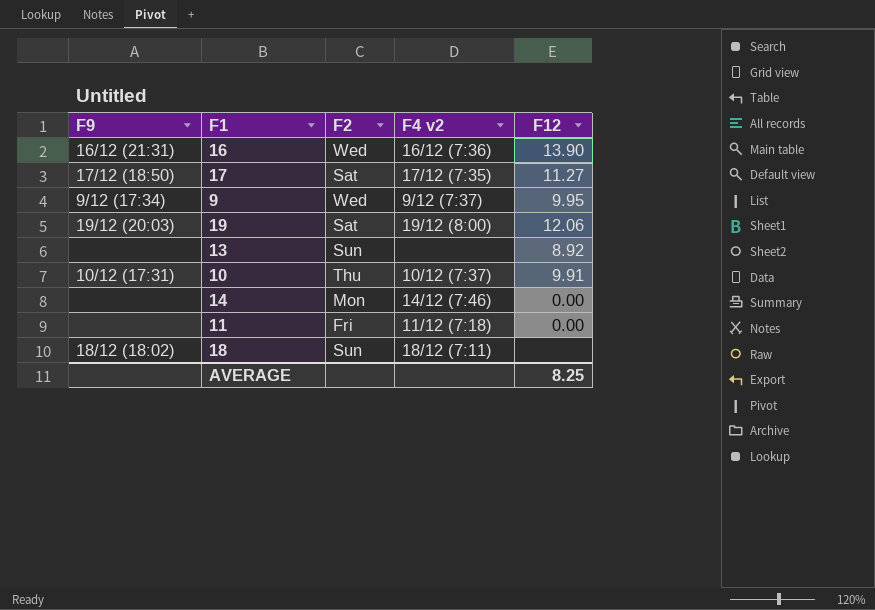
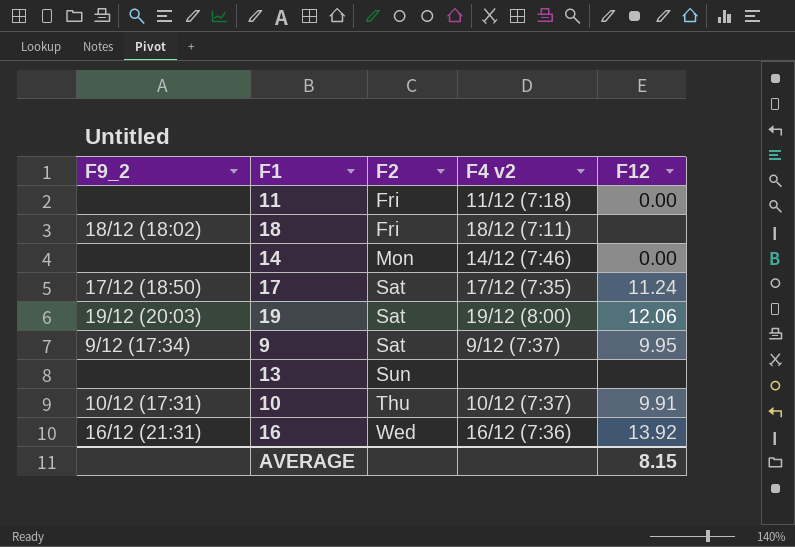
row order: none -> F2 ascending
column name: F9 -> F9_2
18 | F2: Sun -> Fri
17 | F12: 11.27 -> 11.24
9 | F2: Wed -> Sat
13 | F12: 8.92 -> none
16 | F12: 13.90 -> 13.92
AVERAGE | F12: 8.25 -> 8.15

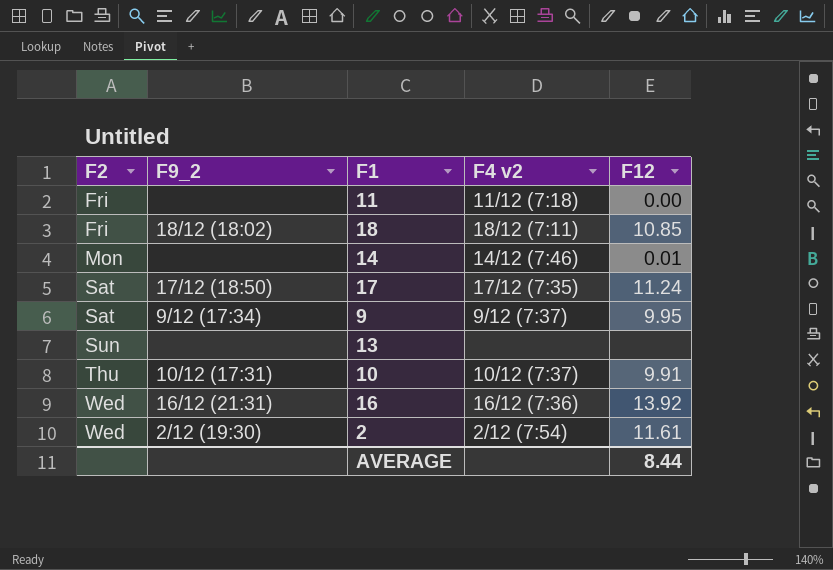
column F2 | position: 3 -> 1
row 19: 19/12 (20:03) | Sat | 19/12 (8:00) | 12.06 -> none
18 | F12: none -> 10.85
14 | F12: 0.00 -> 0.01
row 2: none -> Wed | 2/12 (19:30) | 2/12 (7:54) | 11.61
AVERAGE | F12: 8.15 -> 8.44

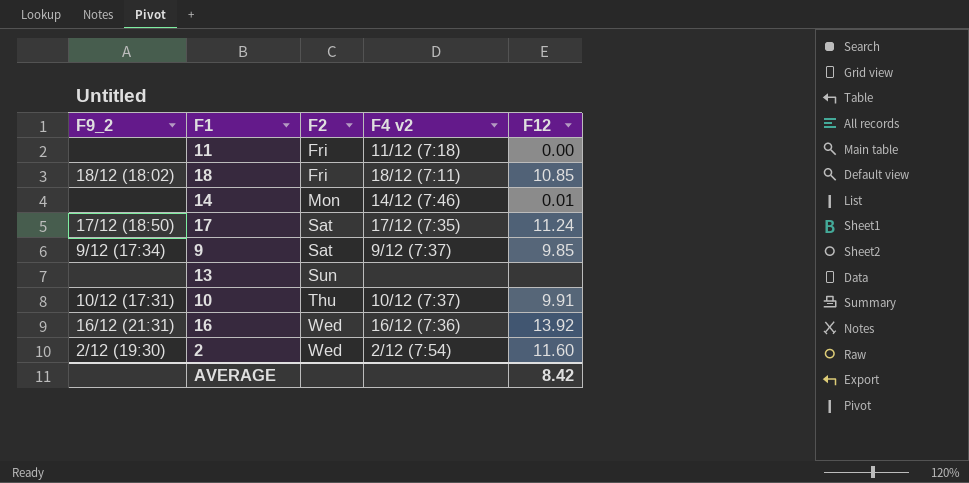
column F2 | position: 1 -> 3
9 | F12: 9.95 -> 9.85
2 | F12: 11.61 -> 11.60
AVERAGE | F12: 8.44 -> 8.42

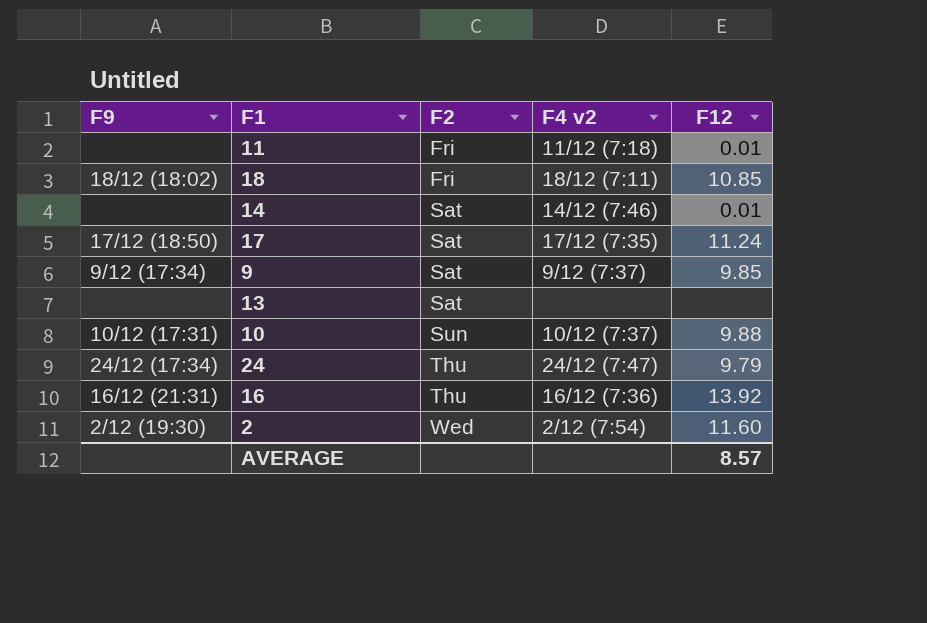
column name: F9_2 -> F9
11 | F12: 0.00 -> 0.01
14 | F2: Mon -> Sat
13 | F2: Sun -> Sat
10 | F2: Thu -> Sun
10 | F12: 9.91 -> 9.88
row 24: none -> 24/12 (17:34) | Thu | 24/12 (7:47) | 9.79
16 | F2: Wed -> Thu
AVERAGE | F12: 8.42 -> 8.57

